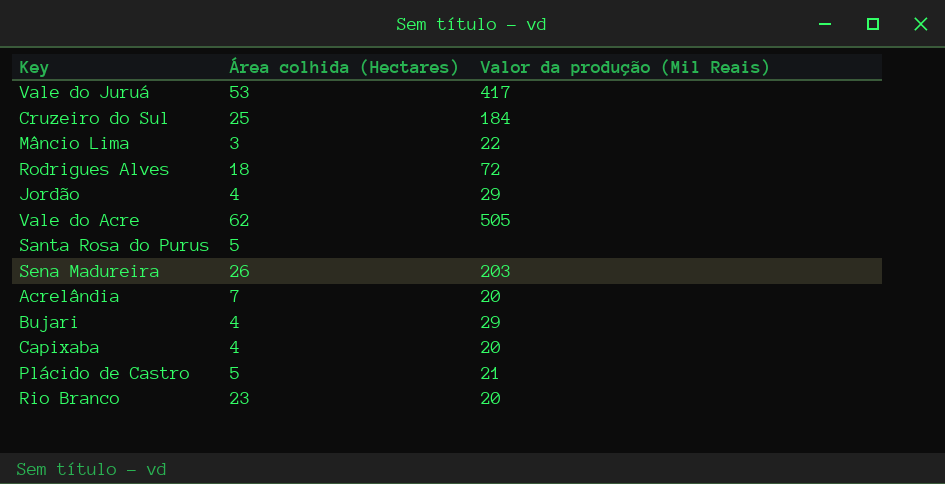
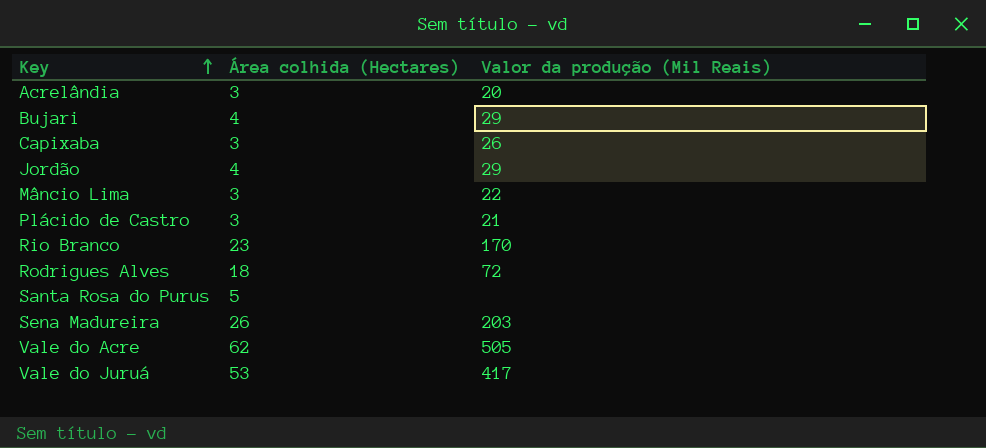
row order: none -> Key ascending
row Cruzeiro do Sul: 25 | 184 -> none
Acrelândia | Área colhida (Hectares): 7 -> 3
Capixaba | Área colhida (Hectares): 4 -> 3
Capixaba | Valor da produção (Mil Reais): 20 -> 26
Plácido de Castro | Área colhida (Hectares): 5 -> 3
Rio Branco | Valor da produção (Mil Reais): 20 -> 170

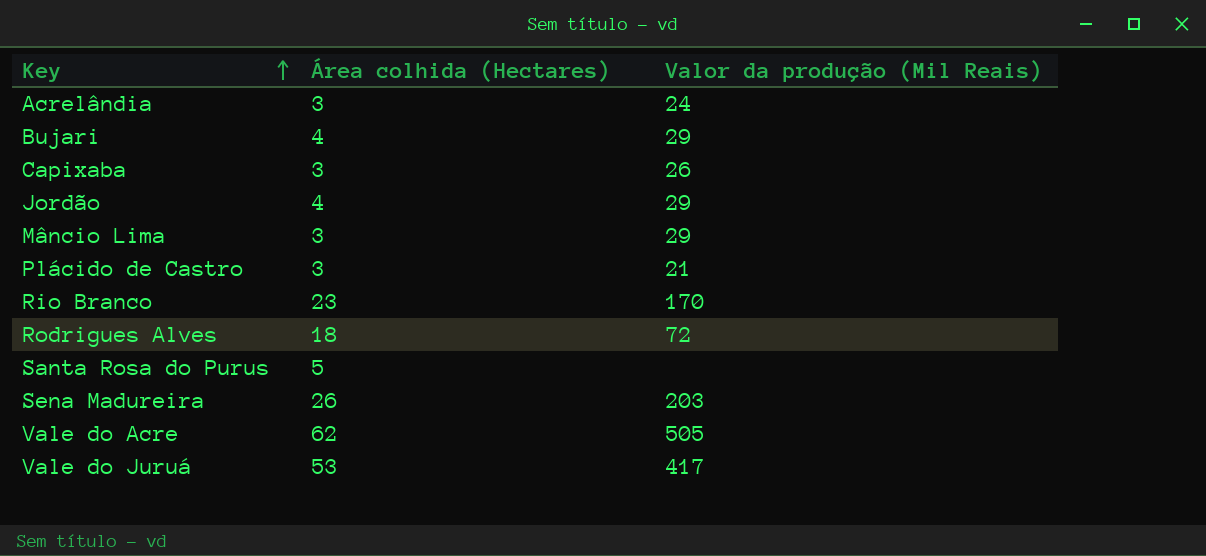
Acrelândia | Valor da produção (Mil Reais): 20 -> 24
Mâncio Lima | Valor da produção (Mil Reais): 22 -> 29

